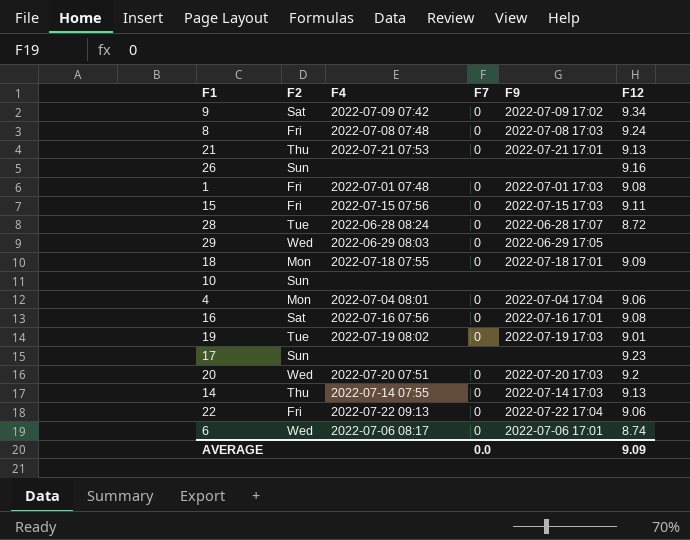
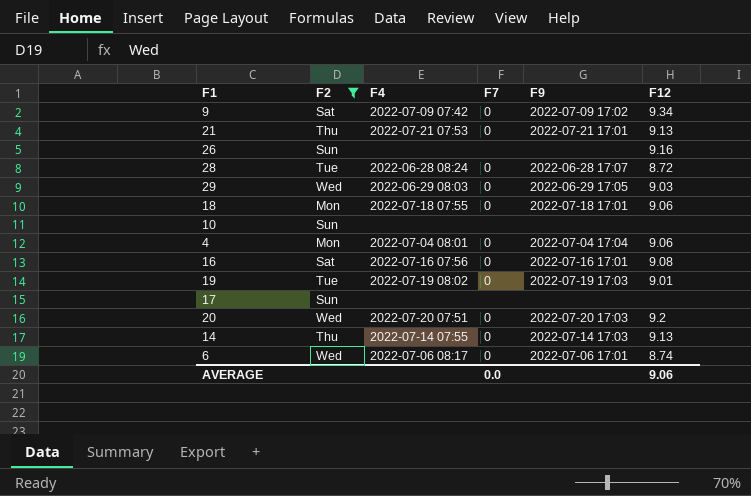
filter: none -> F2 != Fri
29 | F12: none -> 9.03
18 | F12: 9.09 -> 9.06
17 | F12: 9.23 -> none
AVERAGE | F12: 9.09 -> 9.06

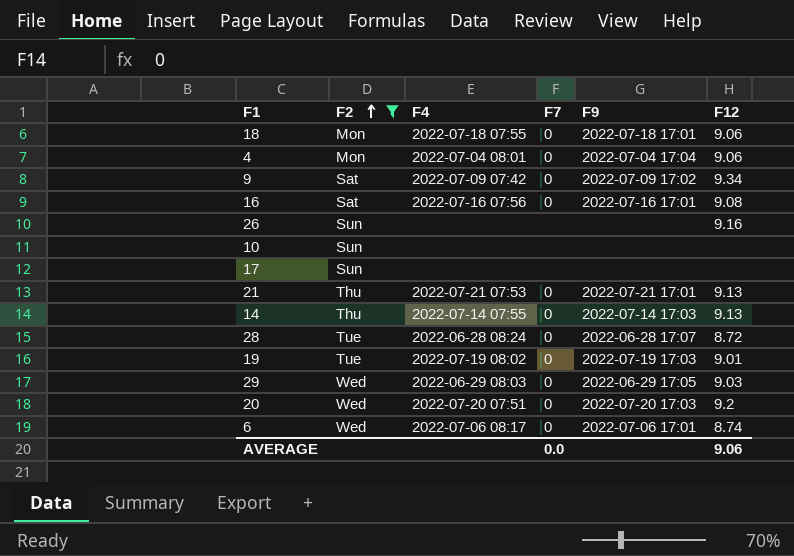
row order: none -> F2 ascending

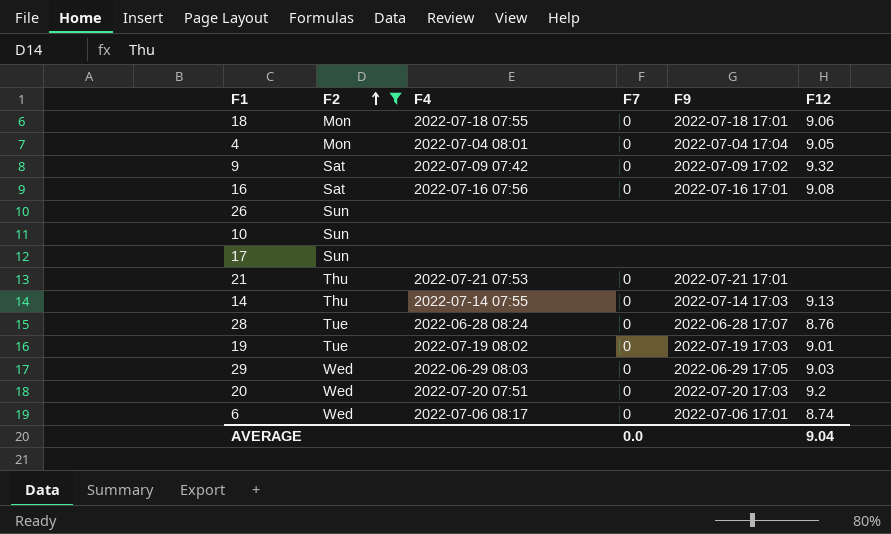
4 | F12: 9.06 -> 9.05
9 | F12: 9.34 -> 9.32
26 | F12: 9.16 -> none
21 | F12: 9.13 -> none
28 | F12: 8.72 -> 8.76
AVERAGE | F12: 9.06 -> 9.04

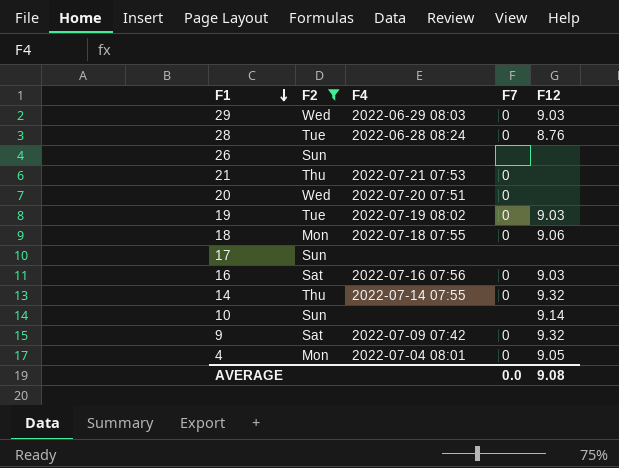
row order: F2 ascending -> F1 descending
column F9 | position: 5 -> none
row 6: Wed | 2022-07-06 08:17 | 0 | 2022-07-06 17:01 | 8.74 -> none
20 | F12: 9.2 -> none
19 | F12: 9.01 -> 9.03
16 | F12: 9.08 -> 9.03
14 | F12: 9.13 -> 9.32
10 | F12: none -> 9.14
AVERAGE | F12: 9.04 -> 9.08

